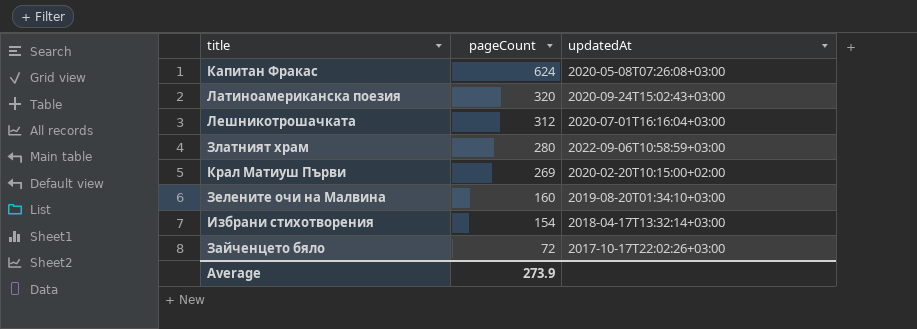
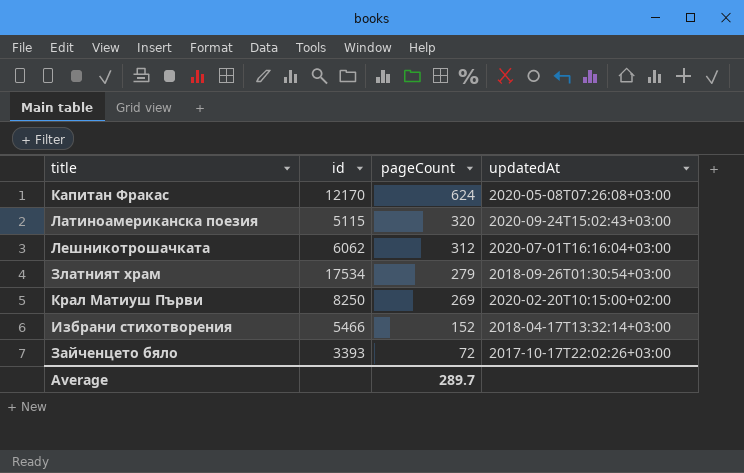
column id | position: none -> 2
row Зелените очи на Малвина: 160 | 2019-08-20T01:34:10+03:00 -> none
Златният храм | pageCount: 280 -> 279
Златният храм | updatedAt: 2022-09-06T10:58:59+03:00 -> 2018-09-26T01:30:54+03:00
Избрани стихотворения | pageCount: 154 -> 152
Average | pageCount: 273.9 -> 289.7

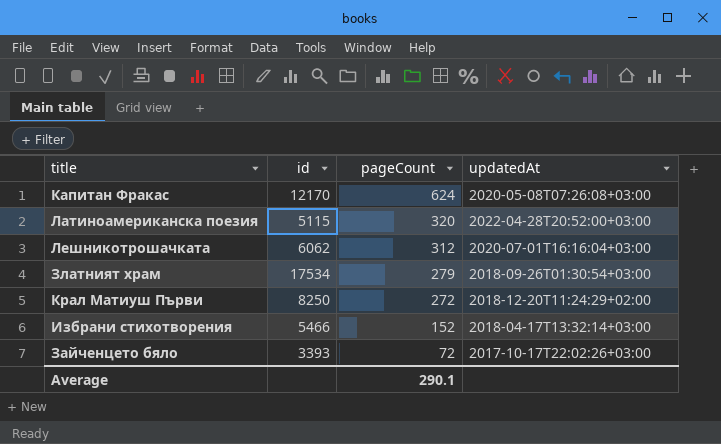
Латиноамериканска поезия | updatedAt: 2020-09-24T15:02:43+03:00 -> 2022-04-28T20:52:00+03:00
Крал Матиуш Първи | pageCount: 269 -> 272
Крал Матиуш Първи | updatedAt: 2020-02-20T10:15:00+02:00 -> 2018-12-20T11:24:29+02:00
Average | pageCount: 289.7 -> 290.1

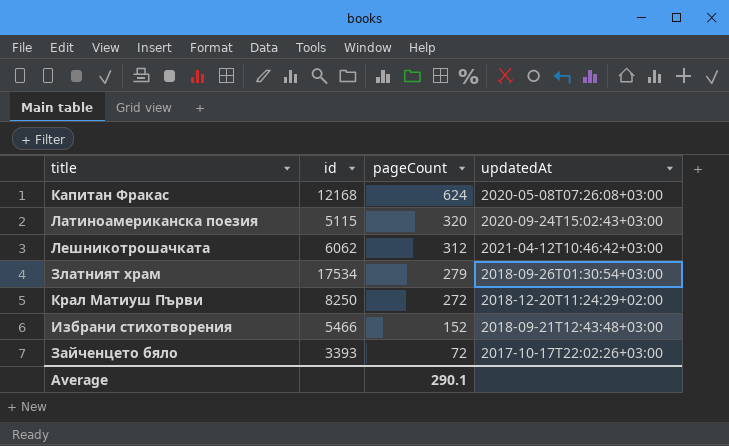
Капитан Фракас | id: 12170 -> 12168
Латиноамериканска поезия | updatedAt: 2022-04-28T20:52:00+03:00 -> 2020-09-24T15:02:43+03:00
Лешникотрошачката | updatedAt: 2020-07-01T16:16:04+03:00 -> 2021-04-12T10:46:42+03:00
Избрани стихотворения | updatedAt: 2018-04-17T13:32:14+03:00 -> 2018-09-21T12:43:48+03:00

